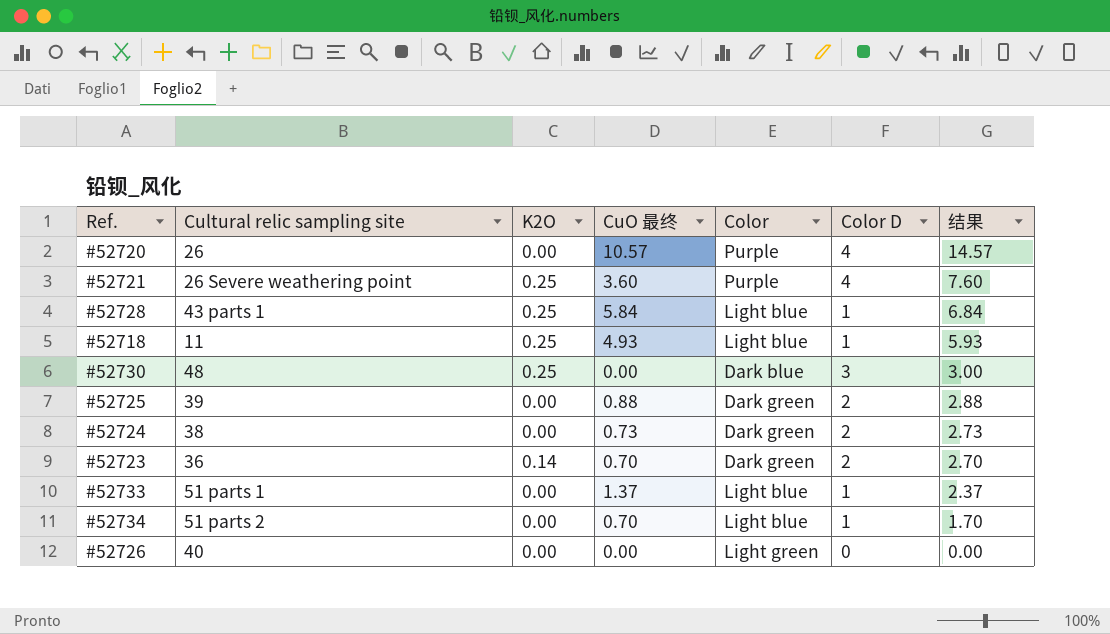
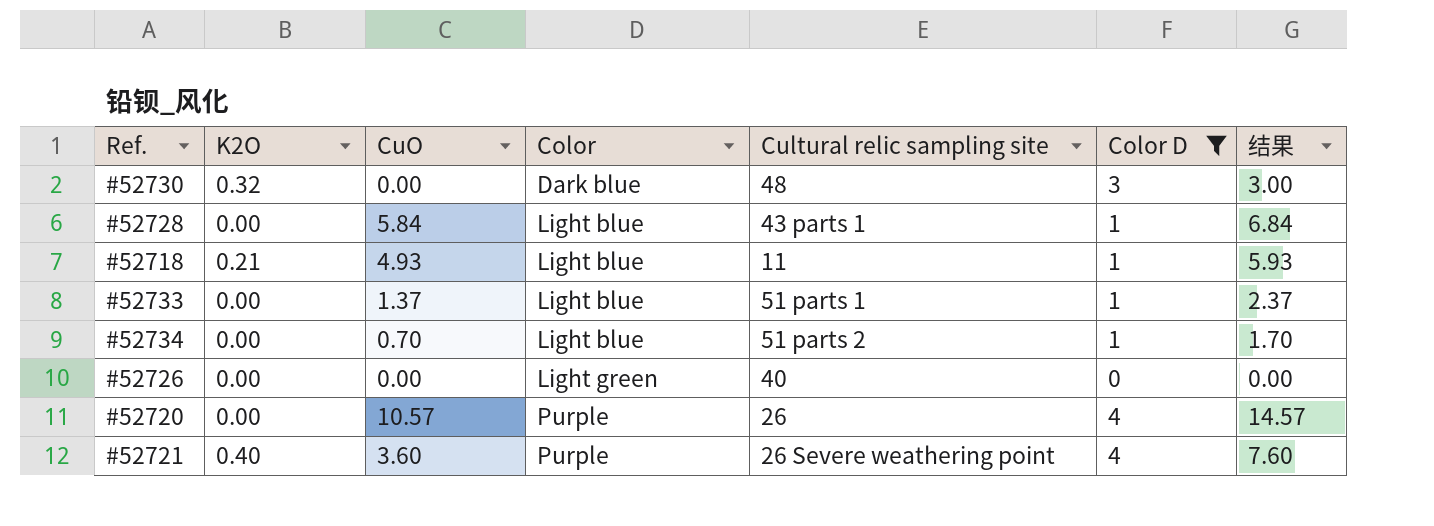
filter: none -> Color D != 2
row order: 结果 descending -> Color ascending
column name: CuO 最终 -> CuO
column Cultural relic sampling site | position: 2 -> 5
#52730 | K2O: 0.25 -> 0.32
#52728 | K2O: 0.25 -> 0.00
#52718 | K2O: 0.25 -> 0.21
#52721 | K2O: 0.25 -> 0.40

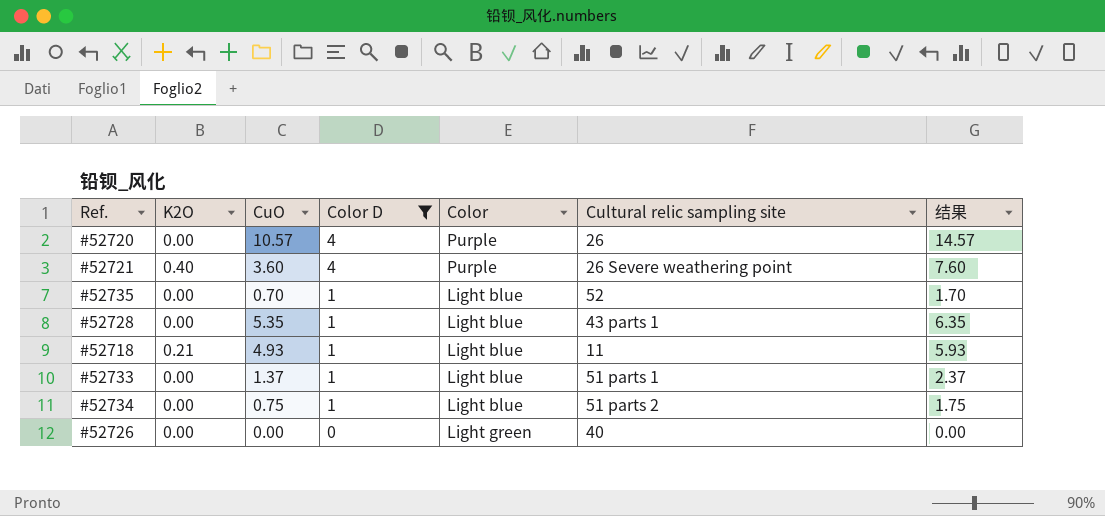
row order: Color ascending -> Color D descending
column Color D | position: 6 -> 4
row #52730: 0.32 | 0.00 | Dark blue | 48 | 3 | 3.00 -> none
row #52735: none -> 0.00 | 0.70 | 1 | Light blue | 52 | 1.70
#52728 | CuO: 5.84 -> 5.35
#52728 | 结果: 6.84 -> 6.35
#52734 | CuO: 0.70 -> 0.75
#52734 | 结果: 1.70 -> 1.75

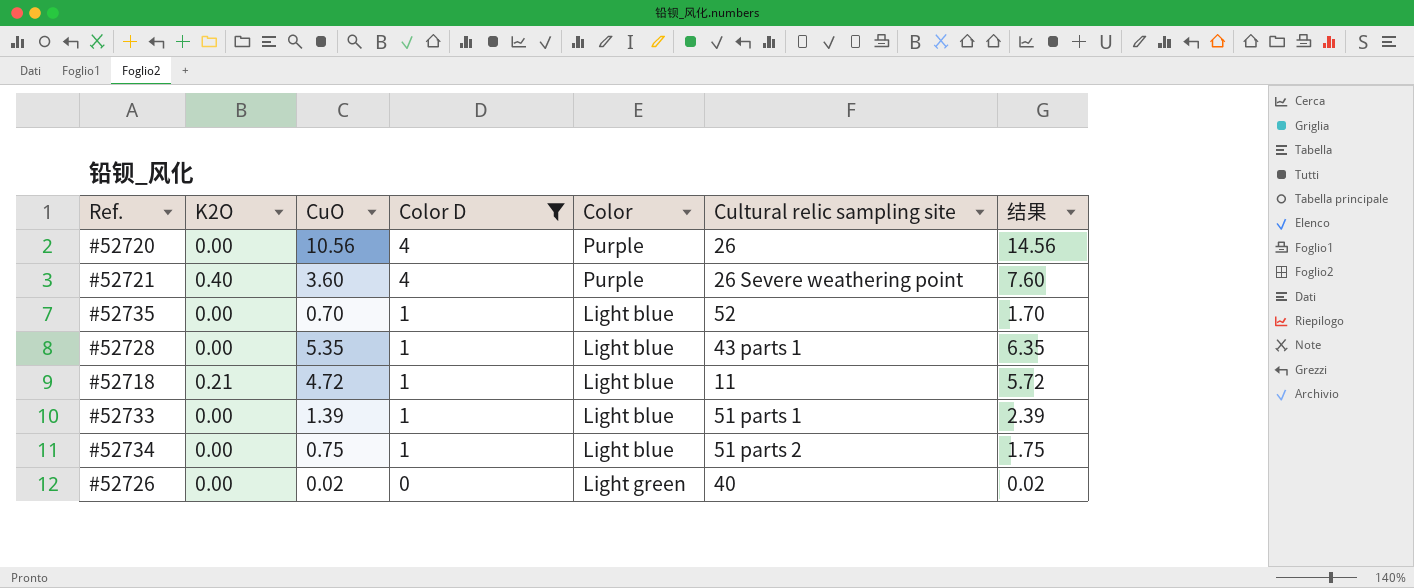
#52720 | CuO: 10.57 -> 10.56
#52720 | 结果: 14.57 -> 14.56
#52718 | CuO: 4.93 -> 4.72
#52718 | 结果: 5.93 -> 5.72
#52733 | CuO: 1.37 -> 1.39
#52733 | 结果: 2.37 -> 2.39
#52726 | CuO: 0.00 -> 0.02
#52726 | 结果: 0.00 -> 0.02

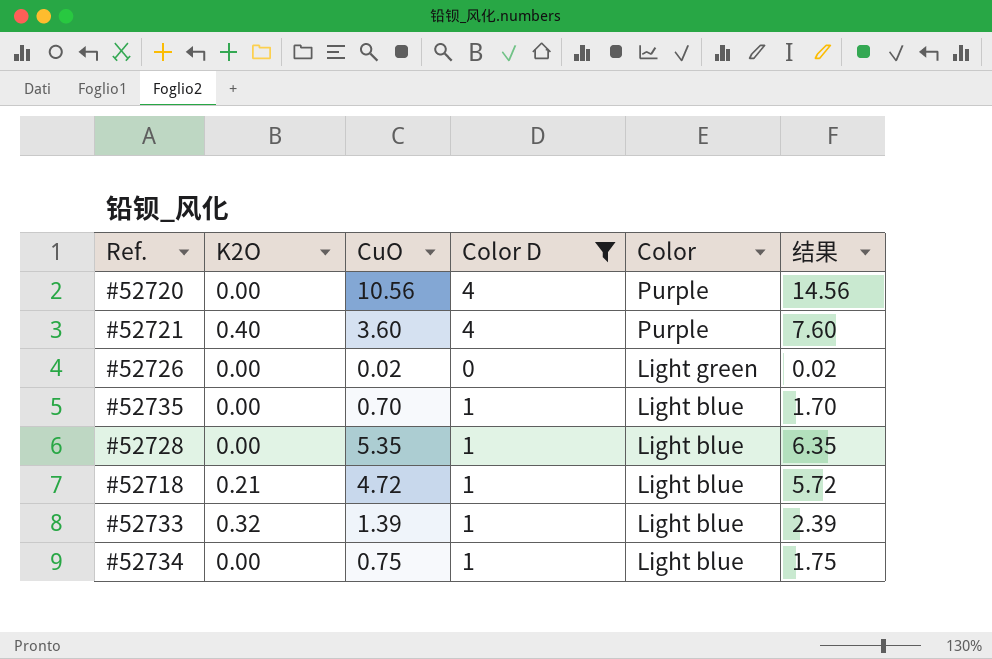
row order: Color D descending -> Color descending
column Cultural relic sampling site | position: 6 -> none
#52733 | K2O: 0.00 -> 0.32

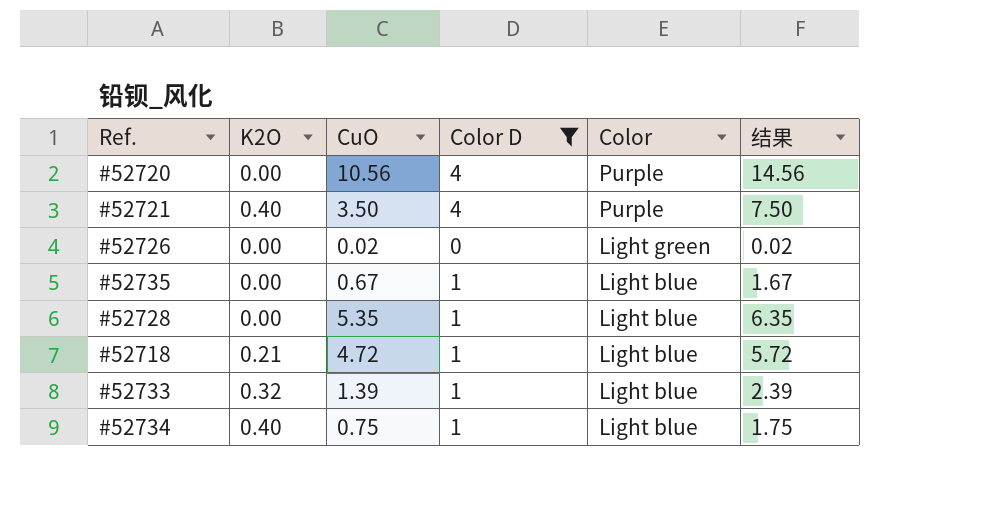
#52721 | CuO: 3.60 -> 3.50
#52721 | 结果: 7.60 -> 7.50
#52735 | CuO: 0.70 -> 0.67
#52735 | 结果: 1.70 -> 1.67
#52734 | K2O: 0.00 -> 0.40

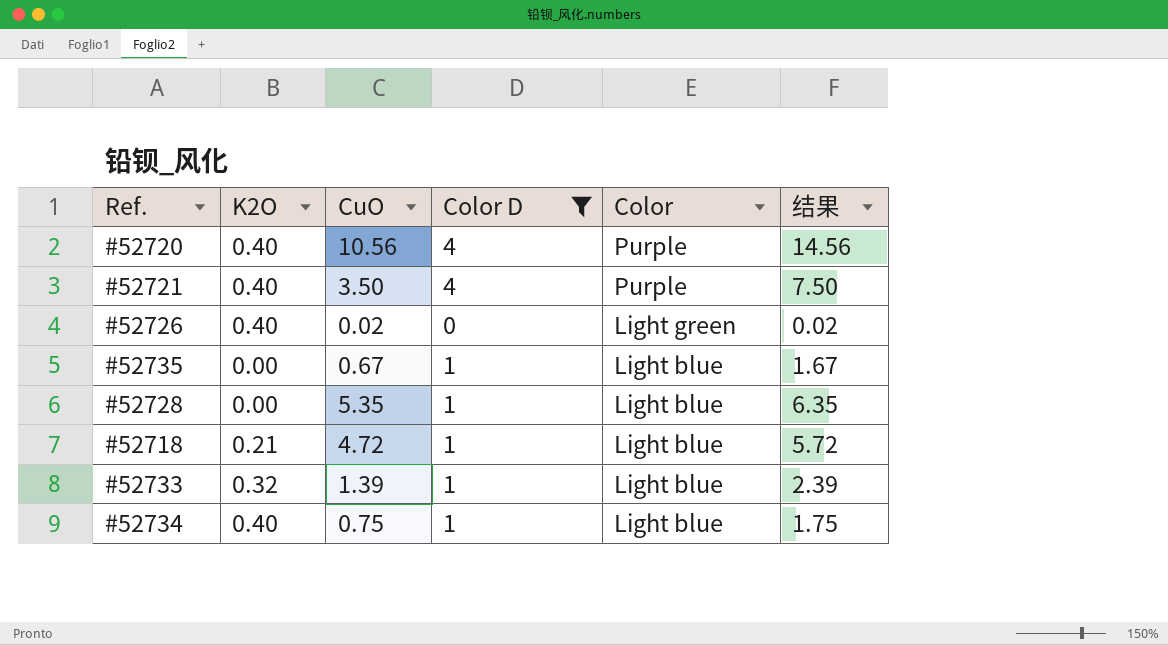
#52720 | K2O: 0.00 -> 0.40
#52726 | K2O: 0.00 -> 0.40

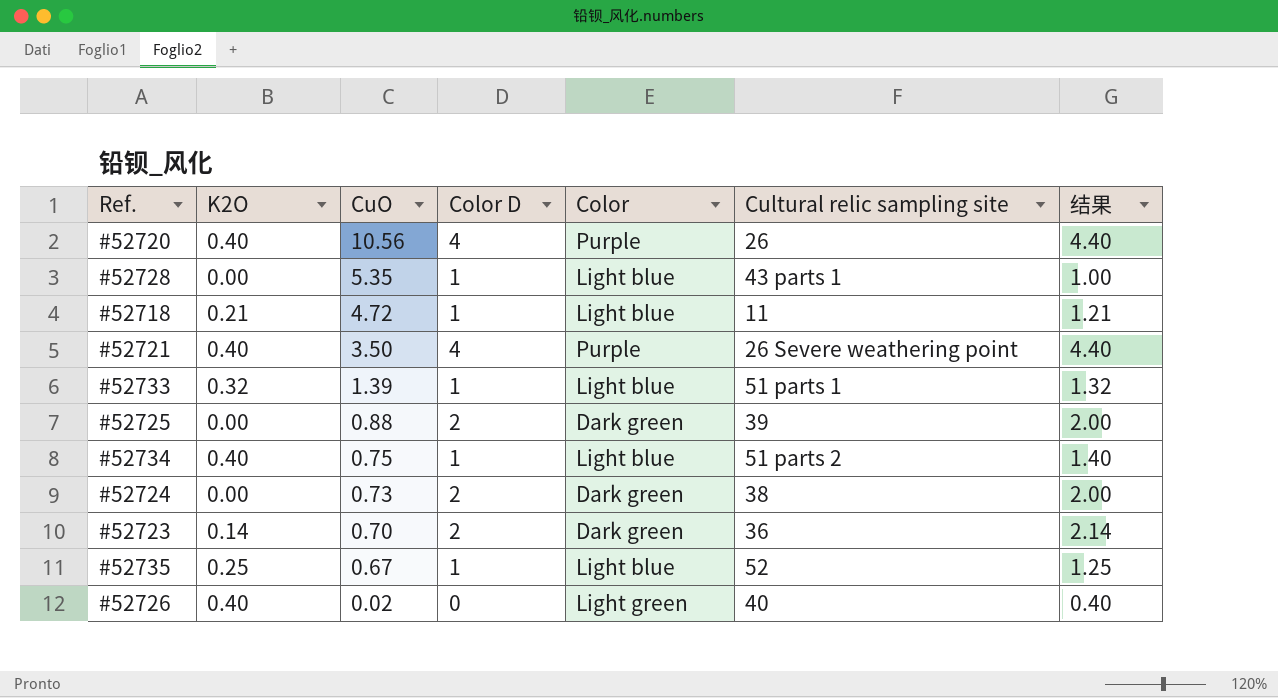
filter: Color D != 2 -> none
row order: Color descending -> CuO descending
column Cultural relic sampling site | position: none -> 6
column 结果 | formula: [CuO] + [Color D] -> [K2O] + [Color D]
#52735 | K2O: 0.00 -> 0.25

